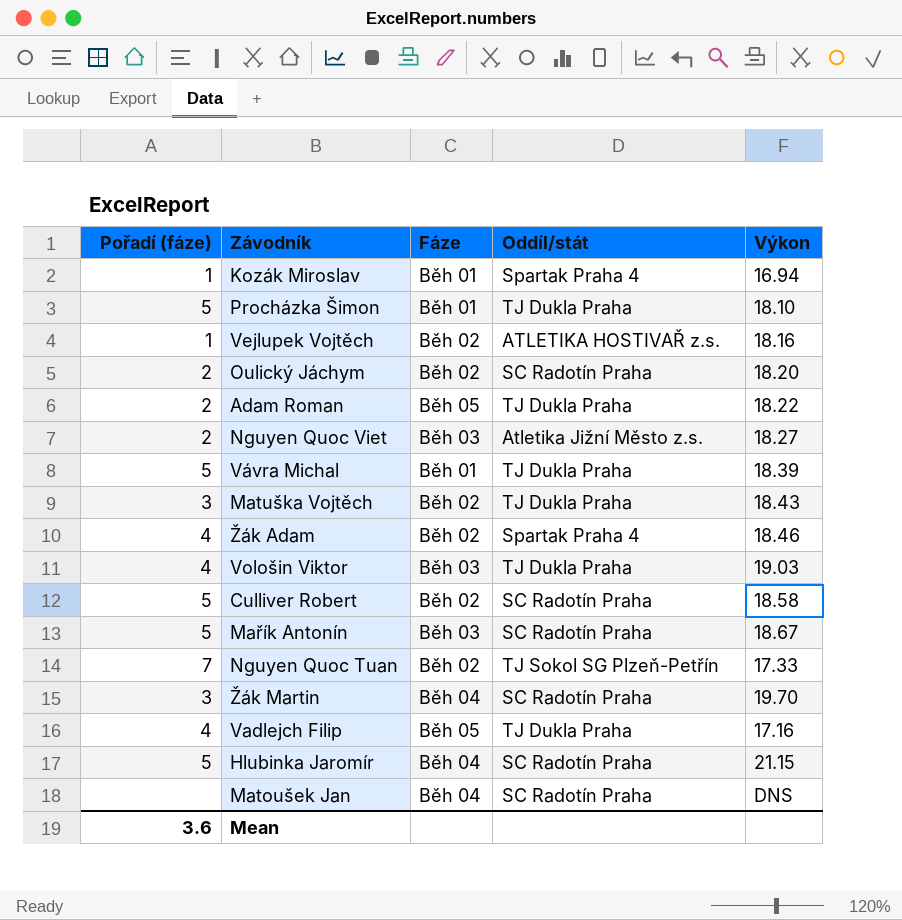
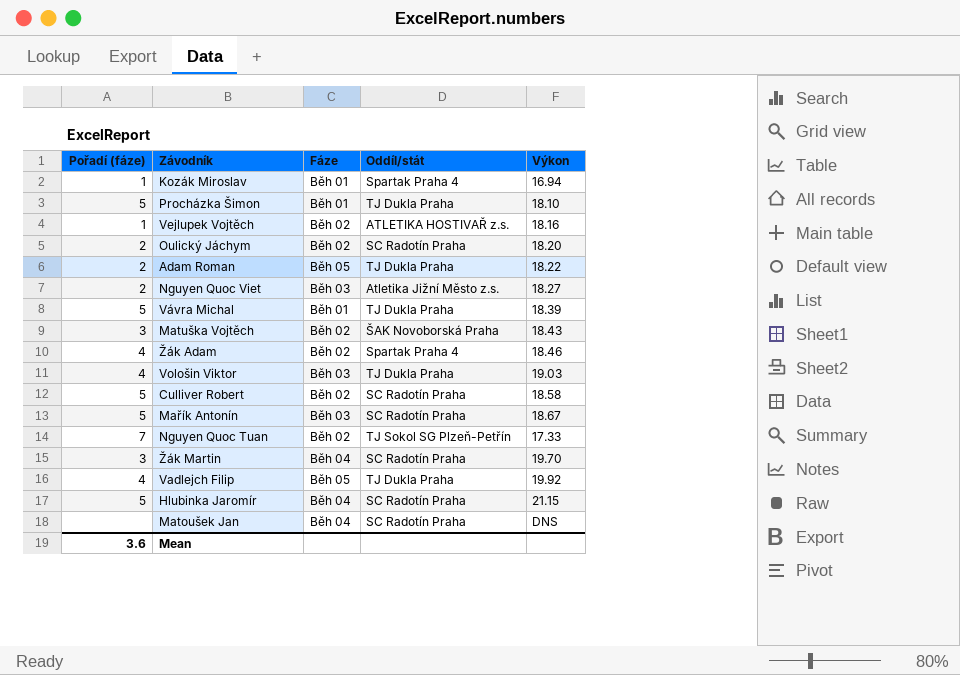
Matuška Vojtěch | Oddíl/stát: TJ Dukla Praha -> ŠAK Novoborská Praha
Vadlejch Filip | Výkon: 17.16 -> 19.92

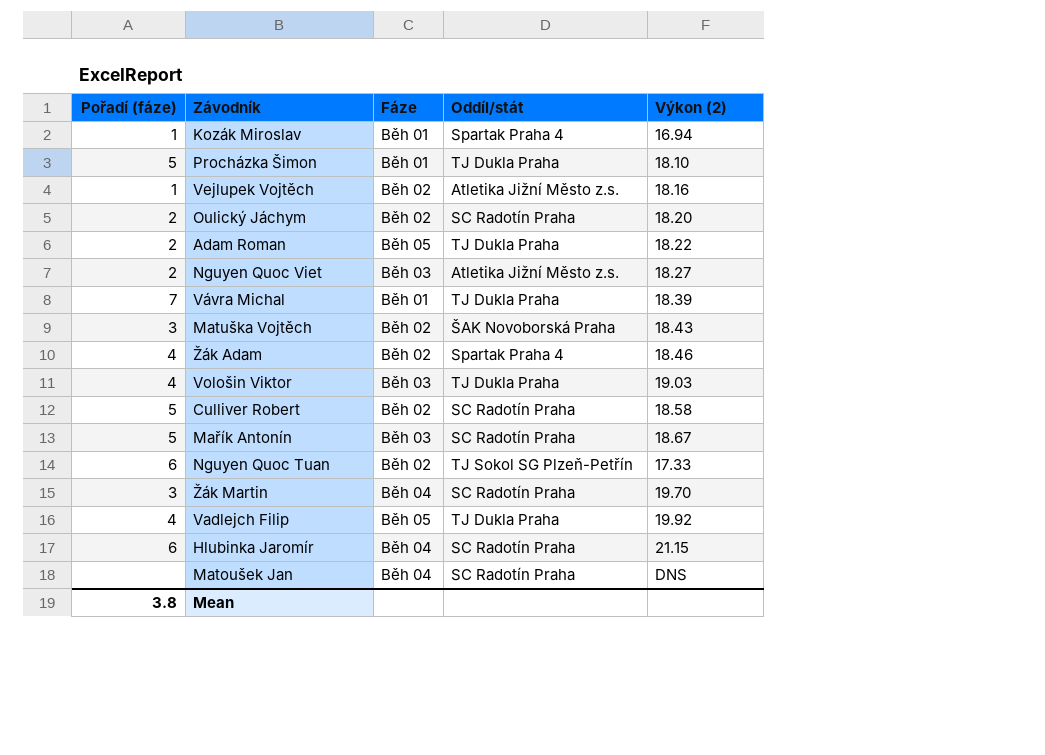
column name: Výkon -> Výkon (2)
Vejlupek Vojtěch | Oddíl/stát: ATLETIKA HOSTIVAŘ z.s. -> Atletika Jižní Město z.s.
Vávra Michal | Pořadí (fáze): 5 -> 7
Nguyen Quoc Tuan | Pořadí (fáze): 7 -> 6
Hlubinka Jaromír | Pořadí (fáze): 5 -> 6
Mean | Pořadí (fáze): 3.6 -> 3.8

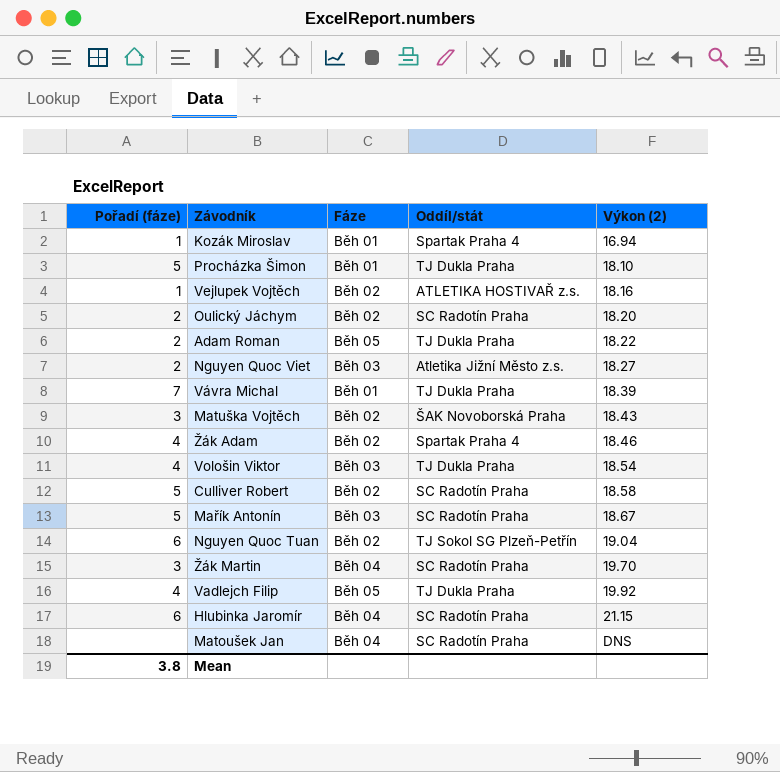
Vejlupek Vojtěch | Oddíl/stát: Atletika Jižní Město z.s. -> ATLETIKA HOSTIVAŘ z.s.
Vološin Viktor | Výkon (2): 19.03 -> 18.54
Nguyen Quoc Tuan | Výkon (2): 17.33 -> 19.04

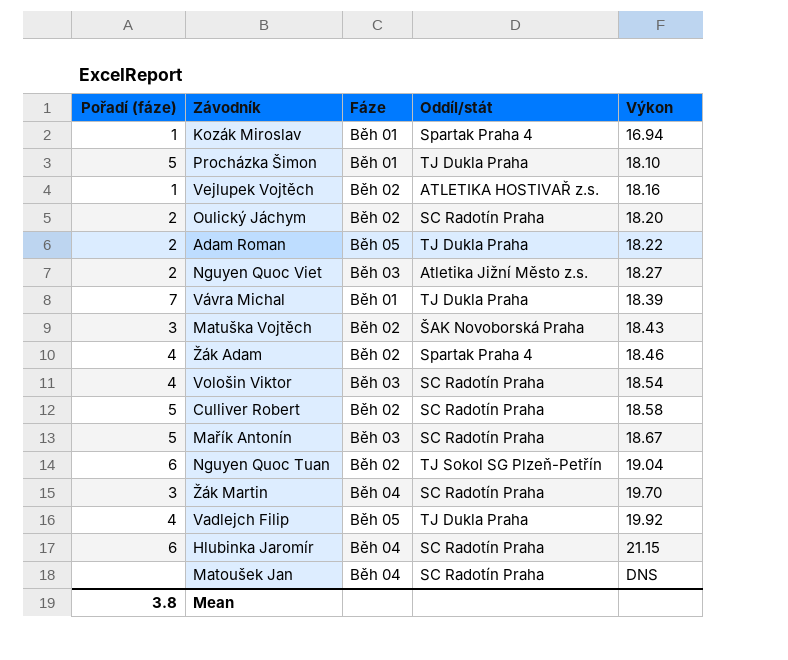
column name: Výkon (2) -> Výkon
Vološin Viktor | Oddíl/stát: TJ Dukla Praha -> SC Radotín Praha

